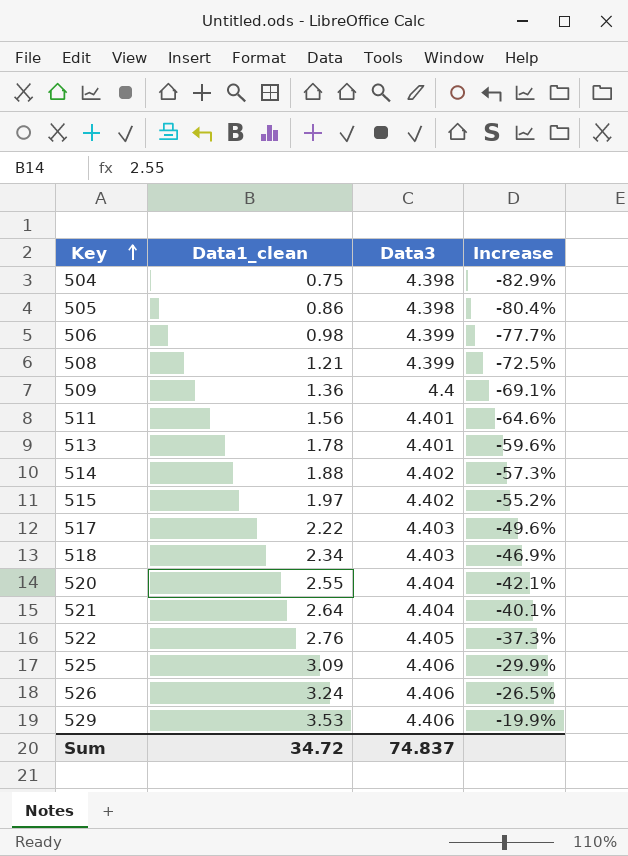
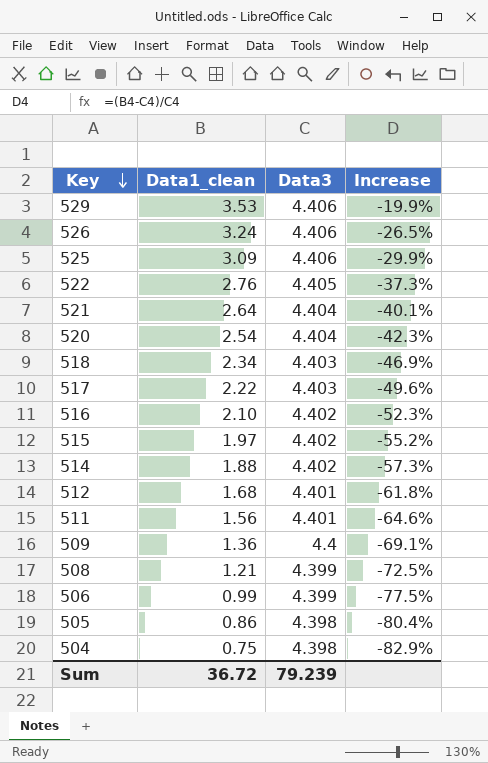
row order: Key ascending -> Key descending
row 513: 1.78 | 4.401 | -59.6% -> none
520 | Data1_clean: 2.55 -> 2.54
520 | Increase: -42.1% -> -42.3%
row 516: none -> 2.10 | 4.402 | -52.3%
row 512: none -> 1.68 | 4.401 | -61.8%
506 | Data1_clean: 0.98 -> 0.99
506 | Increase: -77.7% -> -77.5%
Sum | Data1_clean: 34.72 -> 36.72
Sum | Data3: 74.837 -> 79.239

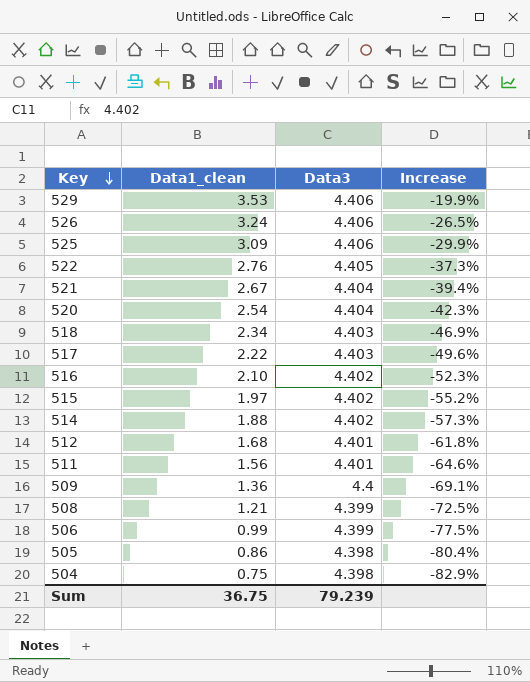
521 | Data1_clean: 2.64 -> 2.67
521 | Increase: -40.1% -> -39.4%
Sum | Data1_clean: 36.72 -> 36.75

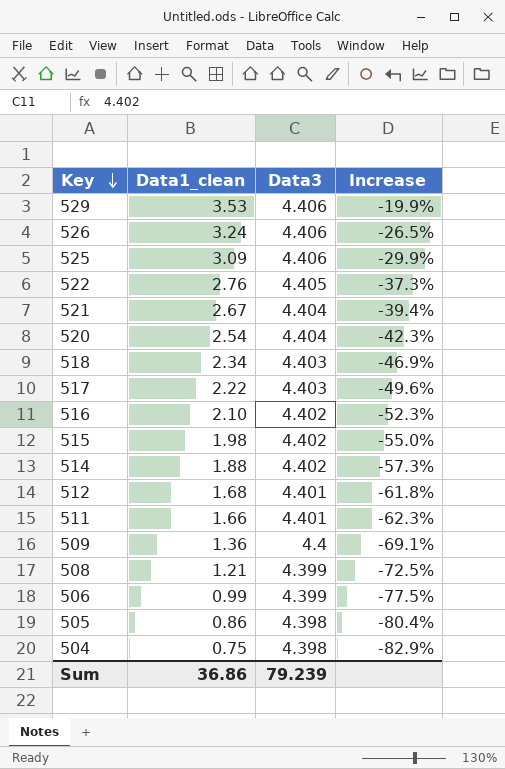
515 | Data1_clean: 1.97 -> 1.98
515 | Increase: -55.2% -> -55.0%
511 | Data1_clean: 1.56 -> 1.66
511 | Increase: -64.6% -> -62.3%
Sum | Data1_clean: 36.75 -> 36.86

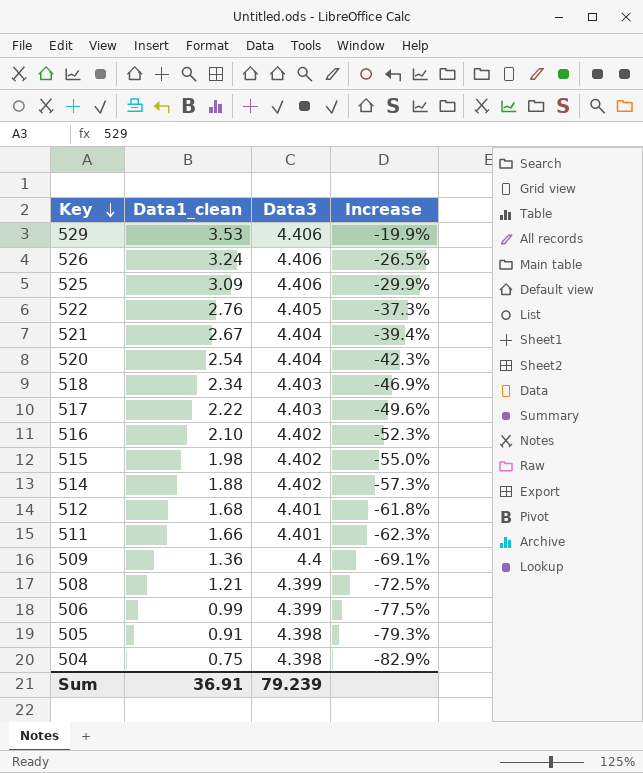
505 | Data1_clean: 0.86 -> 0.91
505 | Increase: -80.4% -> -79.3%
Sum | Data1_clean: 36.86 -> 36.91

